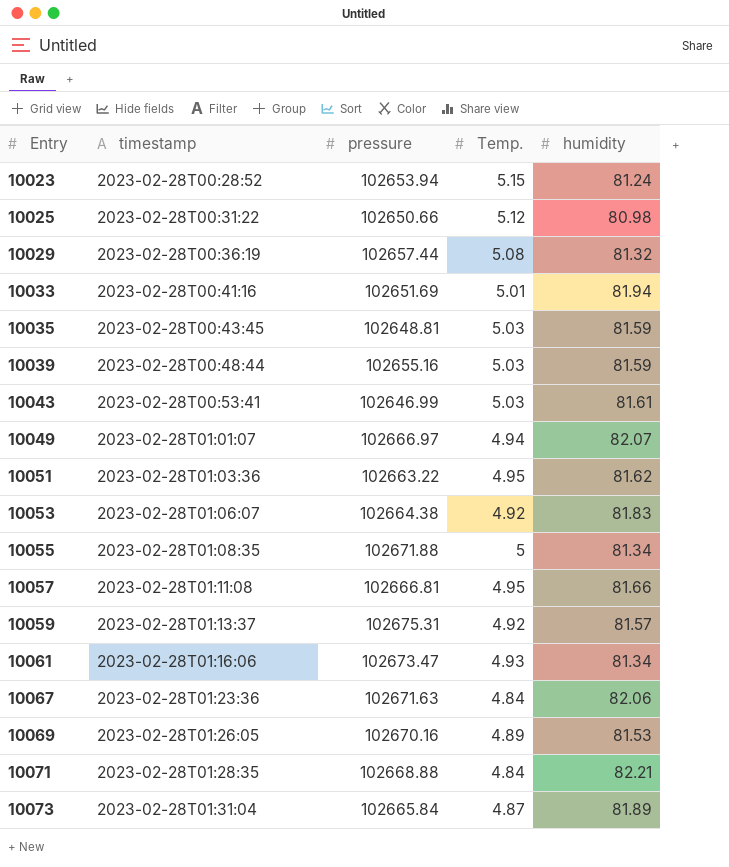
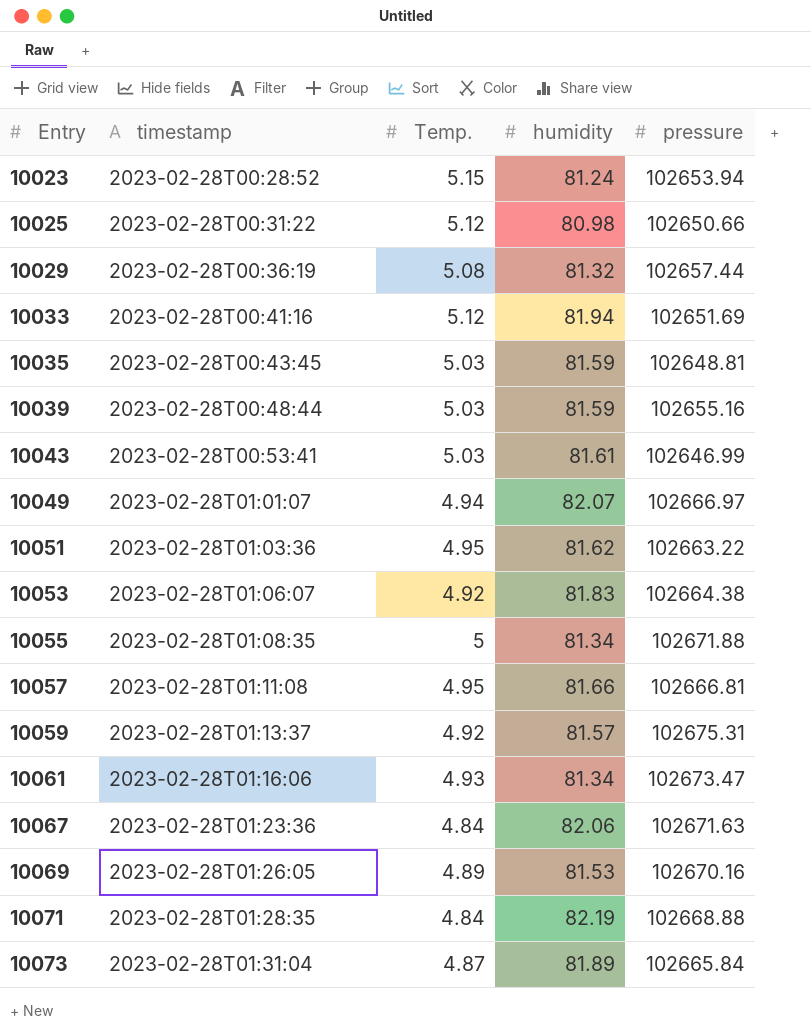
column pressure | position: 3 -> 5
10033 | Temp.: 5.01 -> 5.12
10071 | humidity: 82.21 -> 82.19

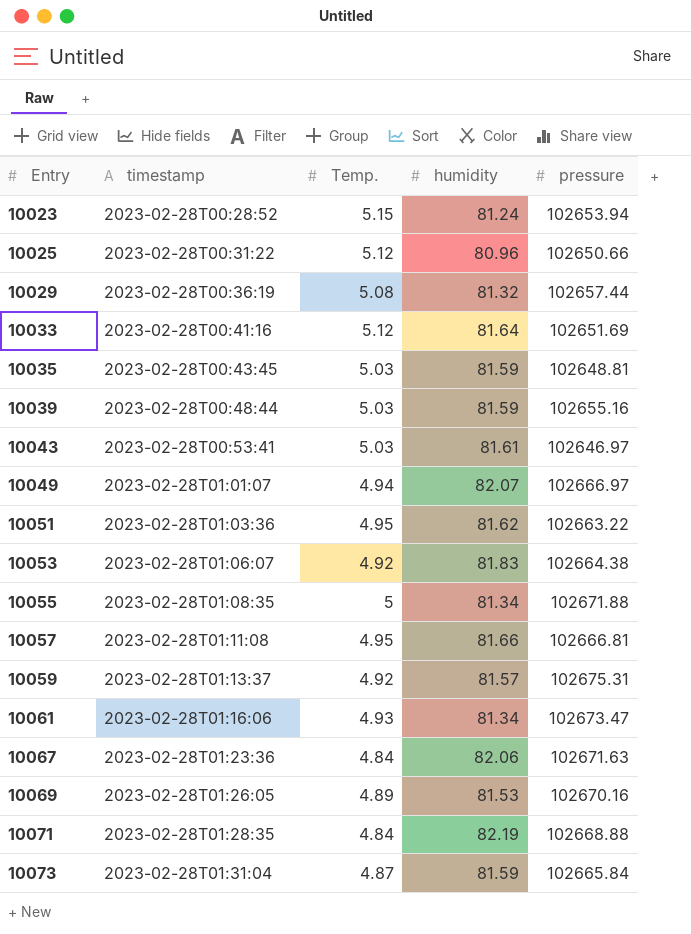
10025 | humidity: 80.98 -> 80.96
10033 | humidity: 81.94 -> 81.64
10043 | pressure: 102646.99 -> 102646.97
10073 | humidity: 81.89 -> 81.59

